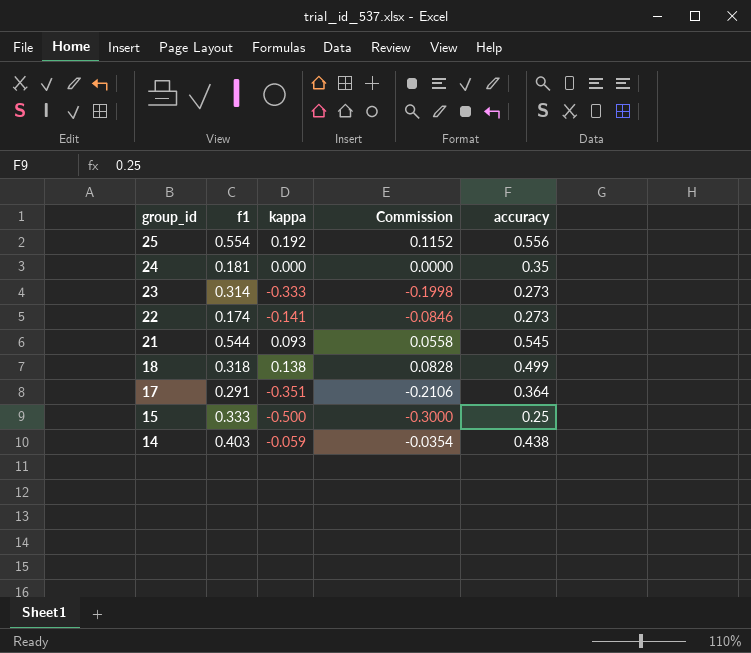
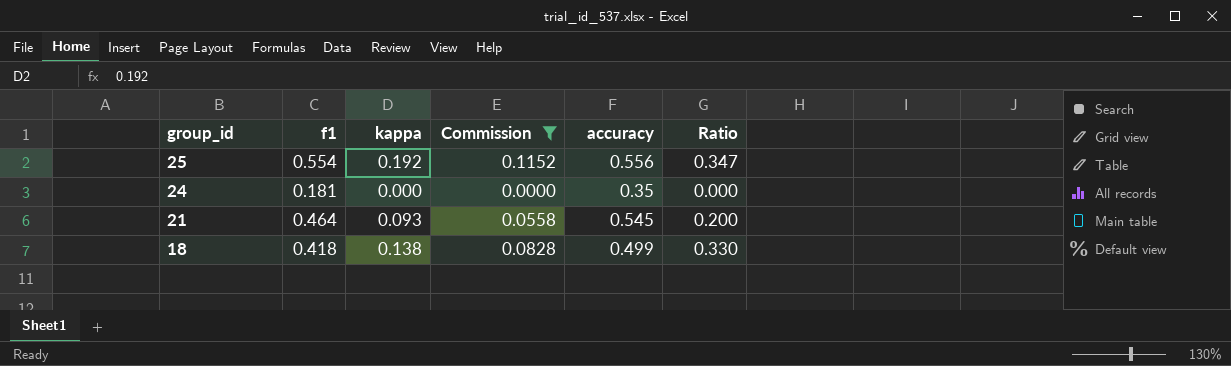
filter: none -> Commission >= 0.0000
column Ratio | formula: none -> [kappa] / [f1]
21 | f1: 0.544 -> 0.464
18 | f1: 0.318 -> 0.418

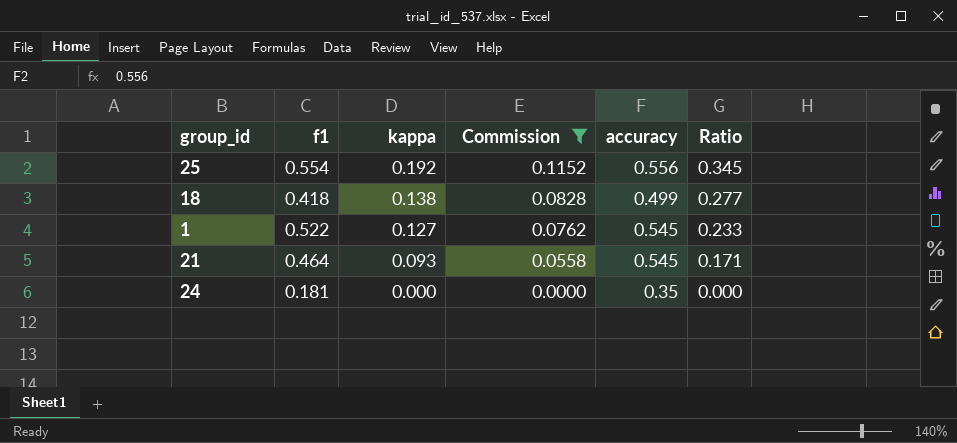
row order: group_id descending -> kappa descending
column Ratio | formula: [kappa] / [f1] -> [kappa] / [accuracy]
row 1: none -> 0.522 | 0.127 | 0.0762 | 0.545 | 0.233

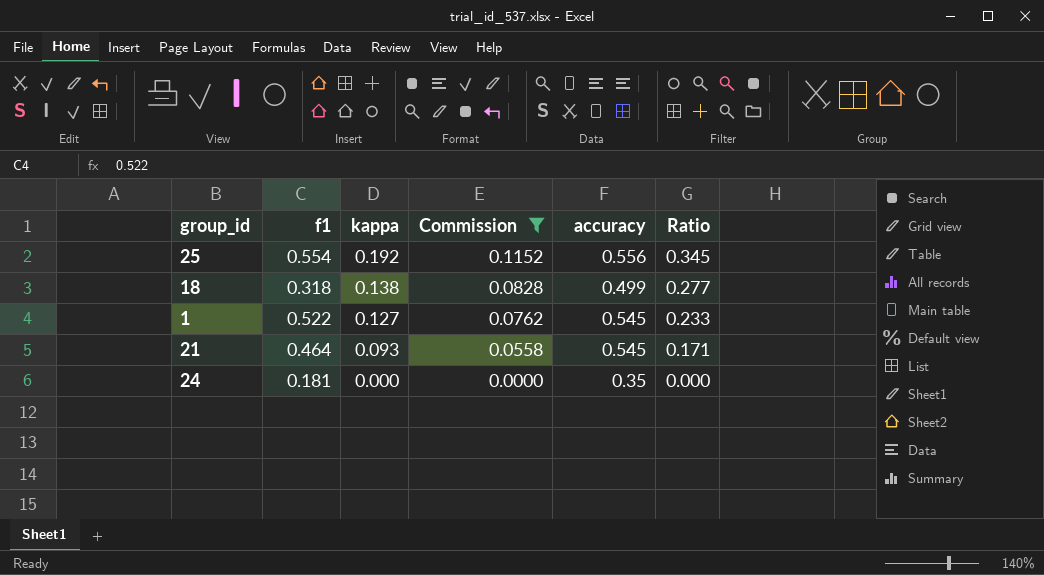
18 | f1: 0.418 -> 0.318

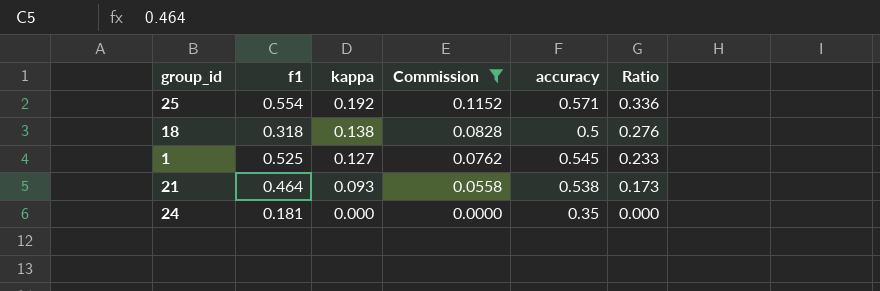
25 | accuracy: 0.556 -> 0.571
25 | Ratio: 0.345 -> 0.336
18 | accuracy: 0.499 -> 0.5
18 | Ratio: 0.277 -> 0.276
1 | f1: 0.522 -> 0.525
21 | accuracy: 0.545 -> 0.538
21 | Ratio: 0.171 -> 0.173

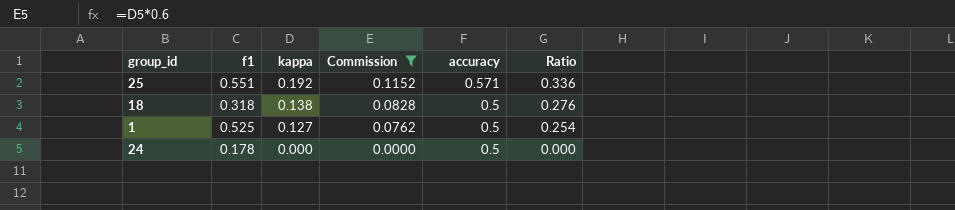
row 21: 0.464 | 0.093 | 0.0558 | 0.538 | 0.173 -> none
25 | f1: 0.554 -> 0.551
1 | accuracy: 0.545 -> 0.5
1 | Ratio: 0.233 -> 0.254
24 | f1: 0.181 -> 0.178
24 | accuracy: 0.35 -> 0.5

